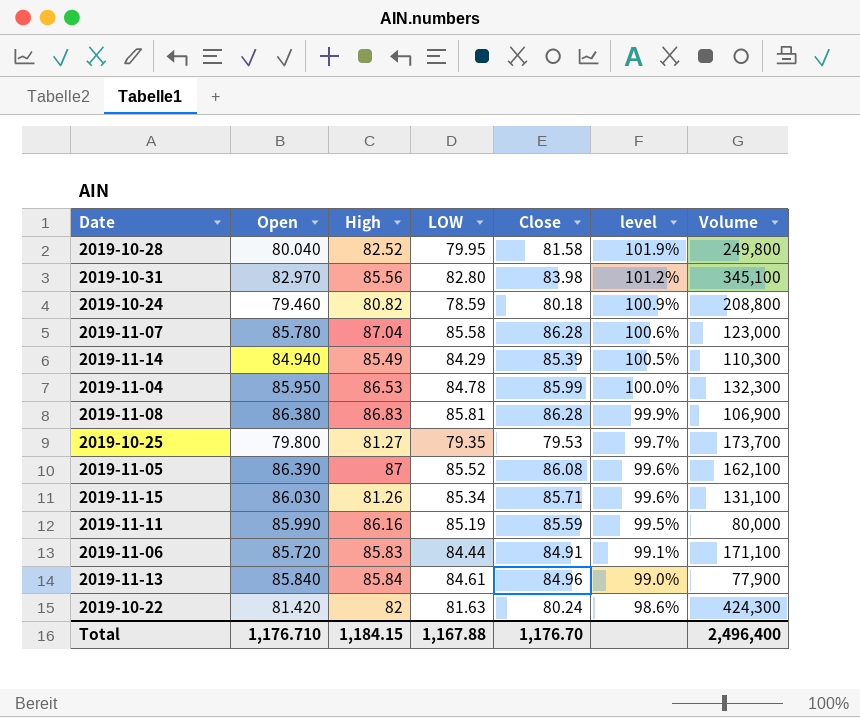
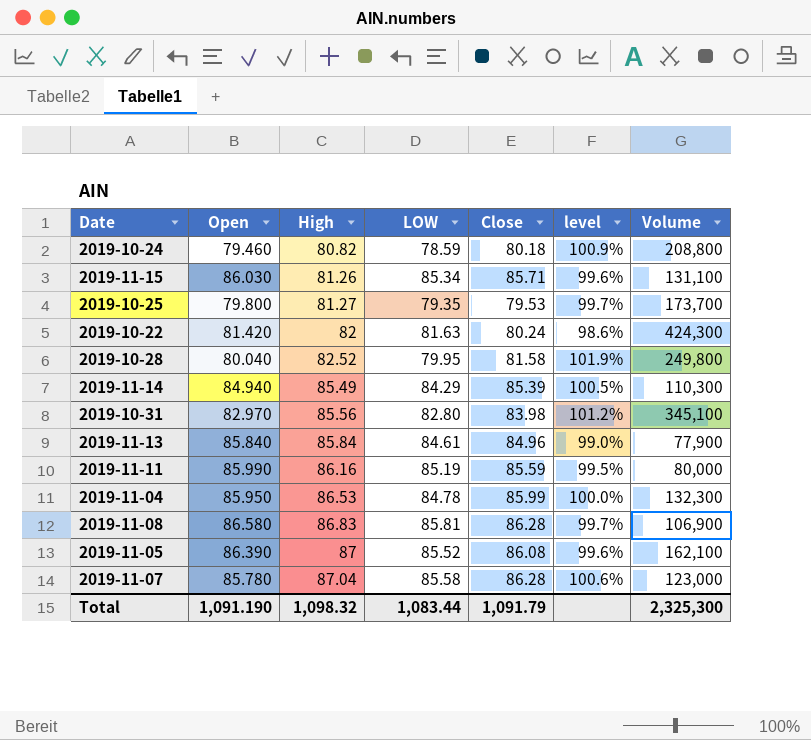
row order: level descending -> High ascending
row 2019-11-06: 85.720 | 85.83 | 84.44 | 84.91 | 99.1% | 171,100 -> none
2019-11-08 | Open: 86.380 -> 86.580
2019-11-08 | level: 99.9% -> 99.7%
Total | Open: 1,176.710 -> 1,091.190
Total | High: 1,184.15 -> 1,098.32
Total | LOW: 1,167.88 -> 1,083.44
Total | Close: 1,176.70 -> 1,091.79
Total | Volume: 2,496,400 -> 2,325,300

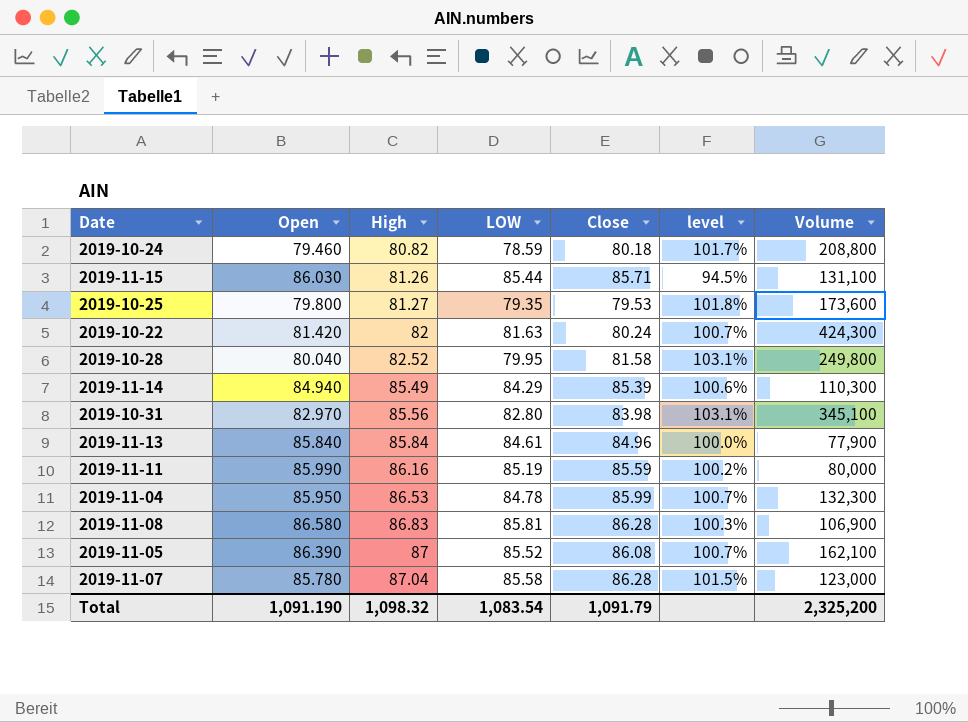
column level | formula: [Close] / [Open] -> [High] / [Open]
2019-11-15 | LOW: 85.34 -> 85.44
2019-10-25 | Volume: 173,700 -> 173,600
Total | LOW: 1,083.44 -> 1,083.54
Total | Volume: 2,325,300 -> 2,325,200

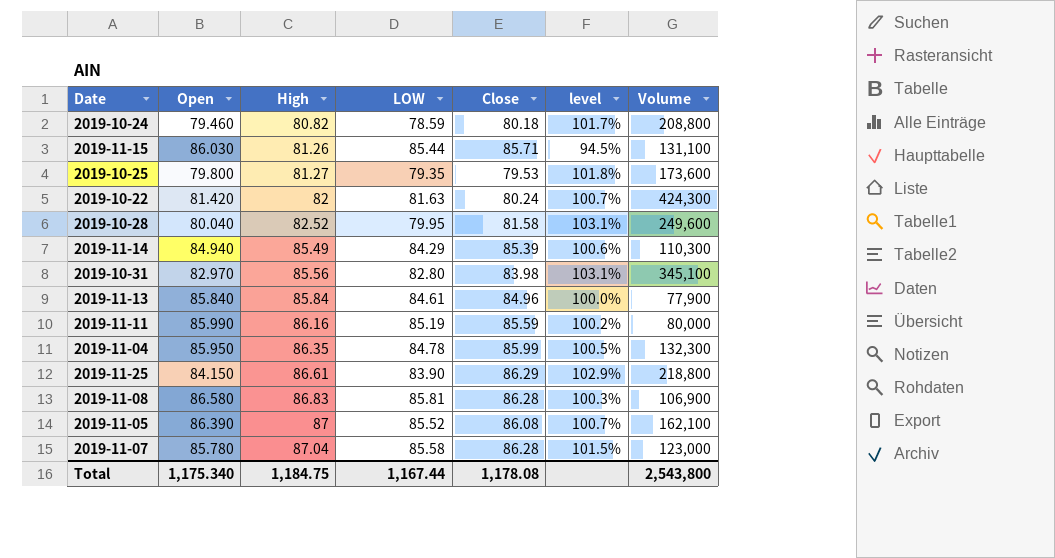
2019-10-28 | Volume: 249,800 -> 249,600
2019-11-04 | High: 86.53 -> 86.35
2019-11-04 | level: 100.7% -> 100.5%
row 2019-11-25: none -> 84.150 | 86.61 | 83.90 | 86.29 | 102.9% | 218,800
Total | Open: 1,091.190 -> 1,175.340
Total | High: 1,098.32 -> 1,184.75
Total | LOW: 1,083.54 -> 1,167.44
Total | Close: 1,091.79 -> 1,178.08
Total | Volume: 2,325,200 -> 2,543,800

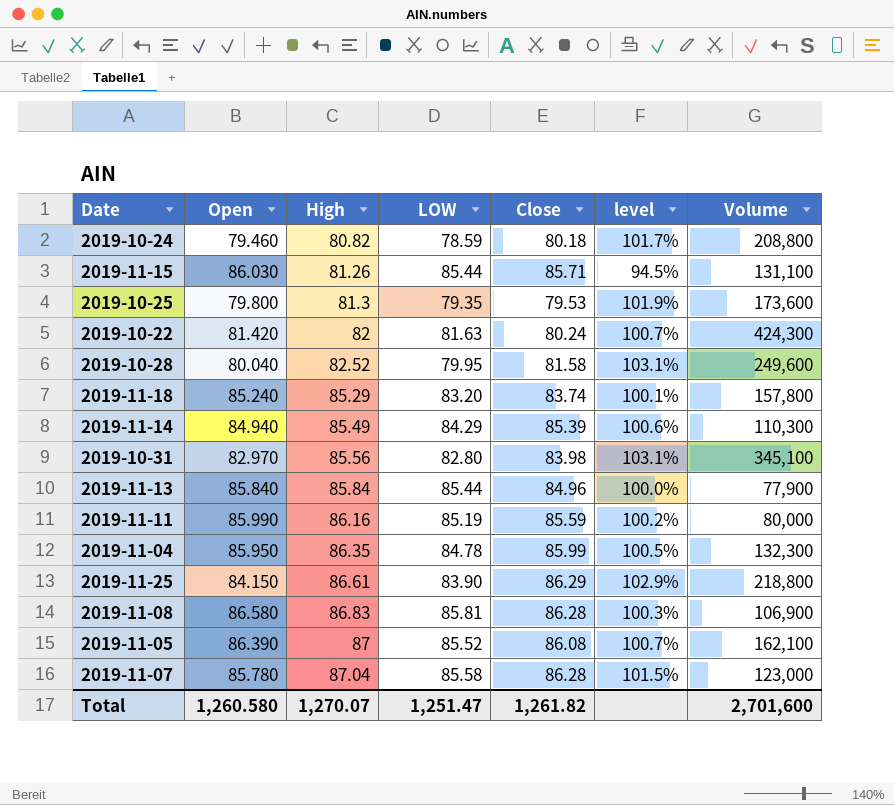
2019-10-25 | High: 81.27 -> 81.3
2019-10-25 | level: 101.8% -> 101.9%
row 2019-11-18: none -> 85.240 | 85.29 | 83.20 | 83.74 | 100.1% | 157,800
2019-11-13 | LOW: 84.61 -> 85.44
Total | Open: 1,175.340 -> 1,260.580
Total | High: 1,184.75 -> 1,270.07
Total | LOW: 1,167.44 -> 1,251.47
Total | Close: 1,178.08 -> 1,261.82
Total | Volume: 2,543,800 -> 2,701,600

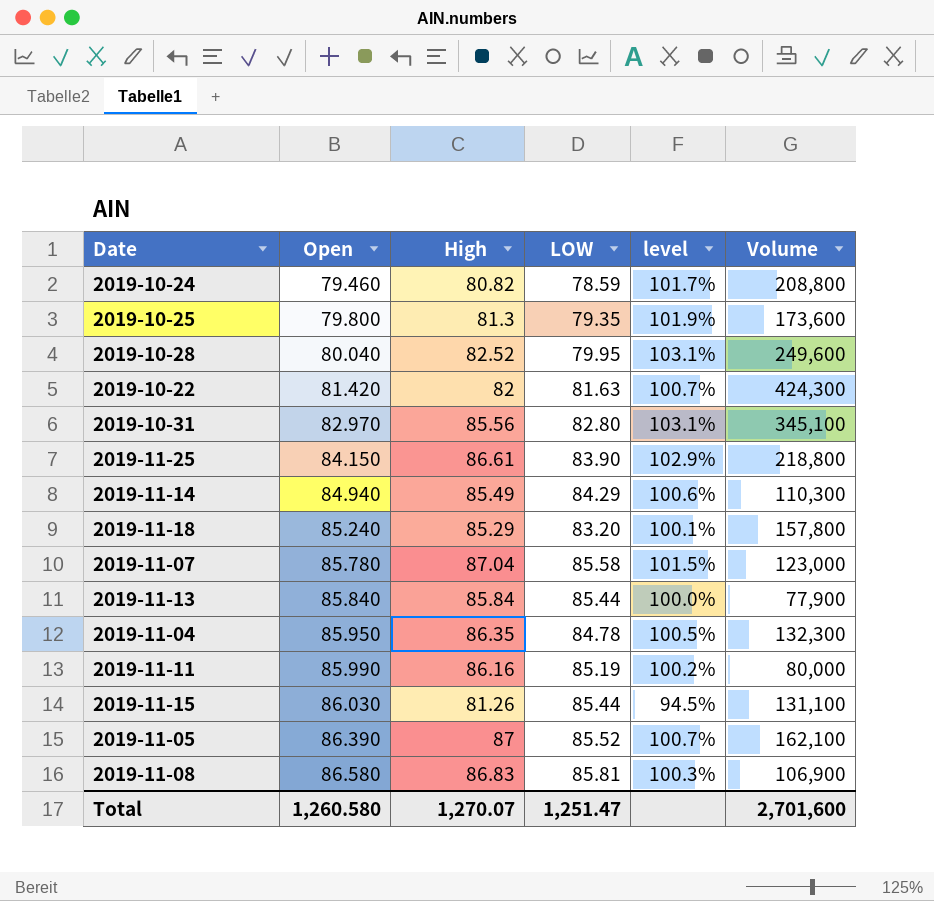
row order: High ascending -> Open ascending
column Close | position: 5 -> none

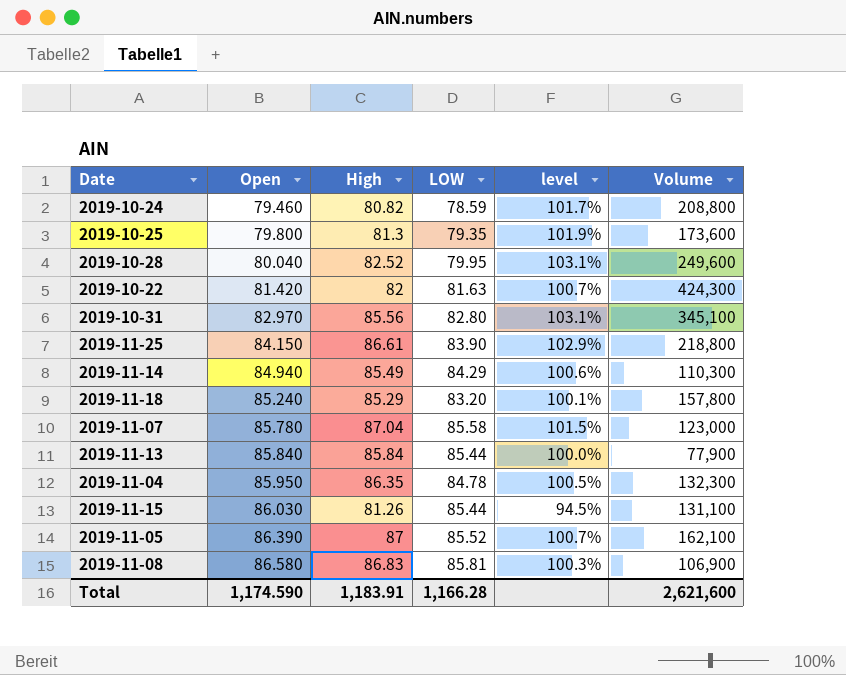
row 2019-11-11: 85.990 | 86.16 | 85.19 | 100.2% | 80,000 -> none
Total | Open: 1,260.580 -> 1,174.590
Total | High: 1,270.07 -> 1,183.91
Total | LOW: 1,251.47 -> 1,166.28
Total | Volume: 2,701,600 -> 2,621,600

